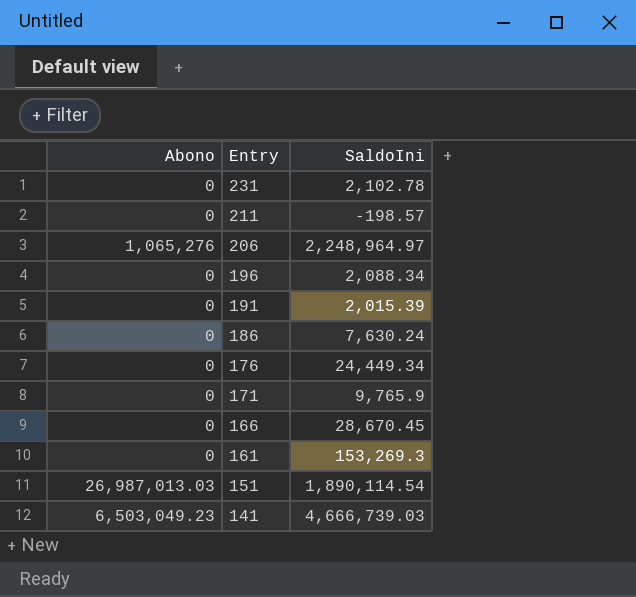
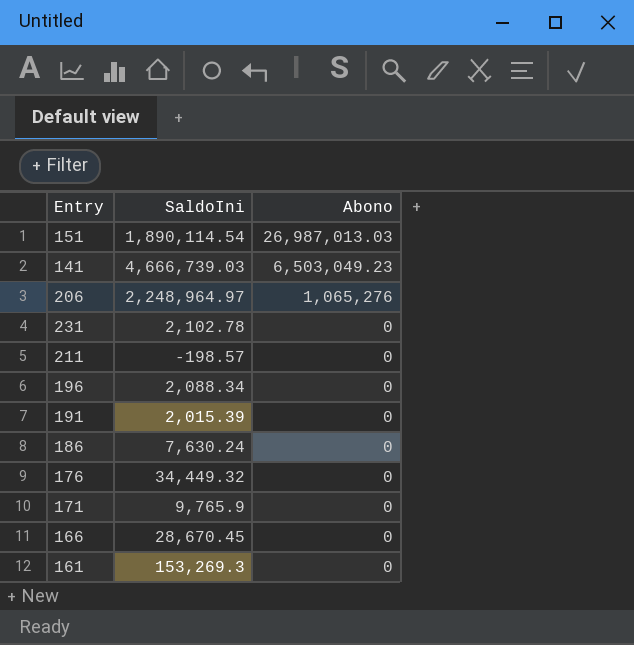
row order: Entry descending -> Abono descending
column Abono | position: 1 -> 3
176 | SaldoIni: 24,449.34 -> 34,449.32

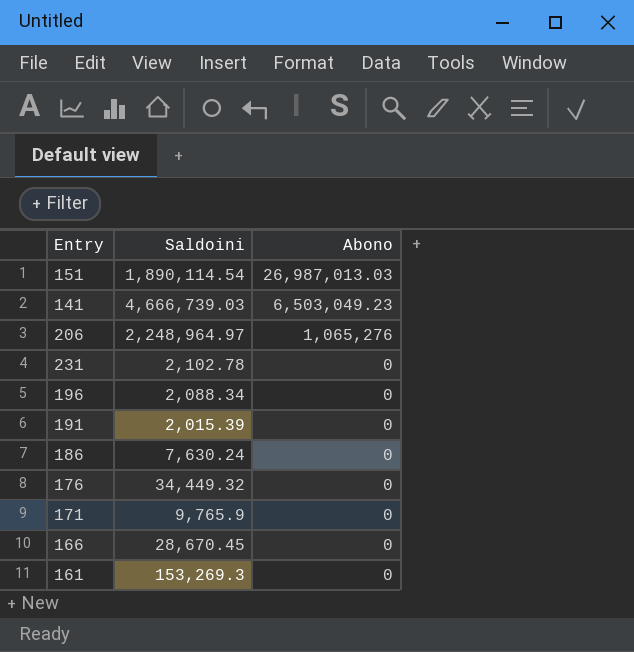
column name: SaldoIni -> Saldoini
row 211: -198.57 | 0 -> none

